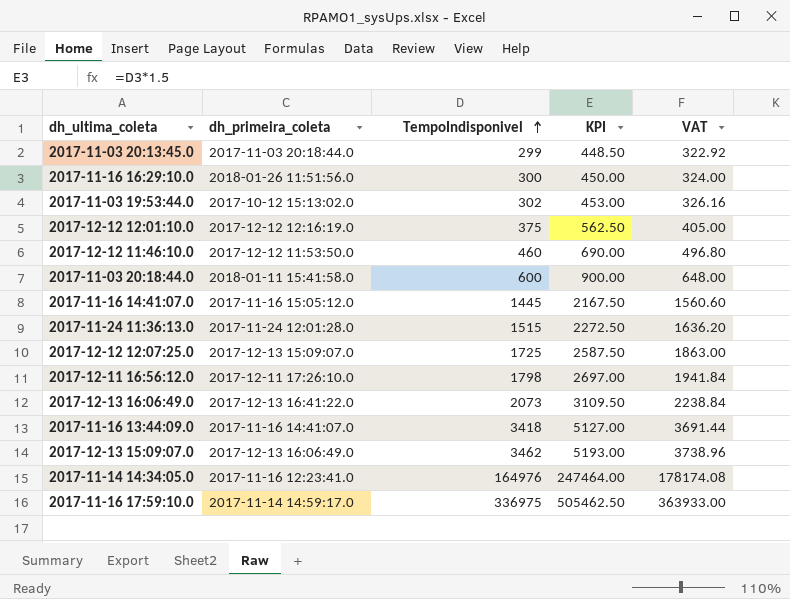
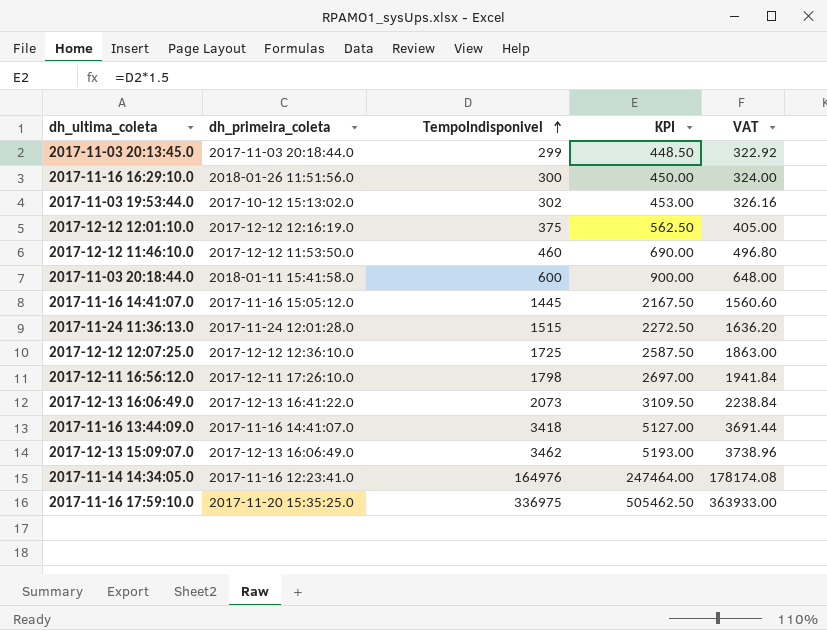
2017-12-12 12:07:25.0 | dh_primeira_coleta: 2017-12-13 15:09:07.0 -> 2017-12-12 12:36:10.0
2017-11-16 17:59:10.0 | dh_primeira_coleta: 2017-11-14 14:59:17.0 -> 2017-11-20 15:35:25.0

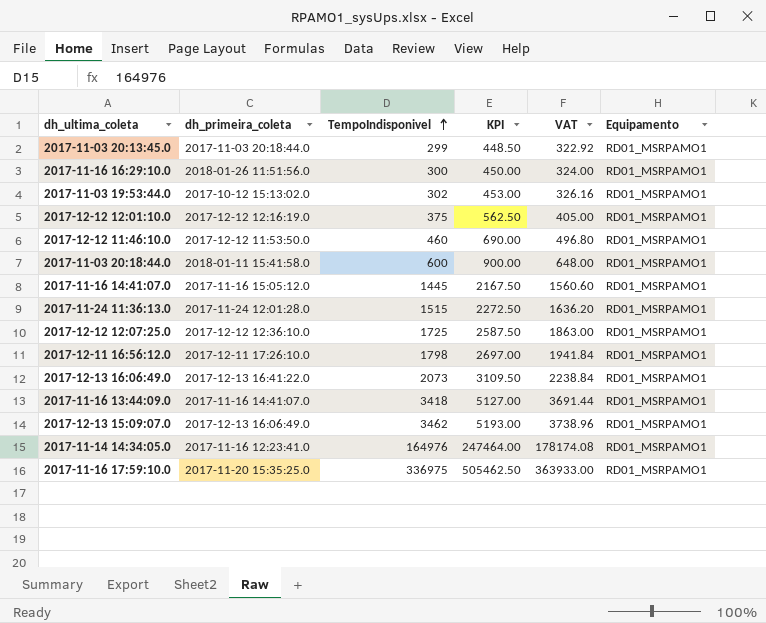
column Equipamento | position: none -> 6

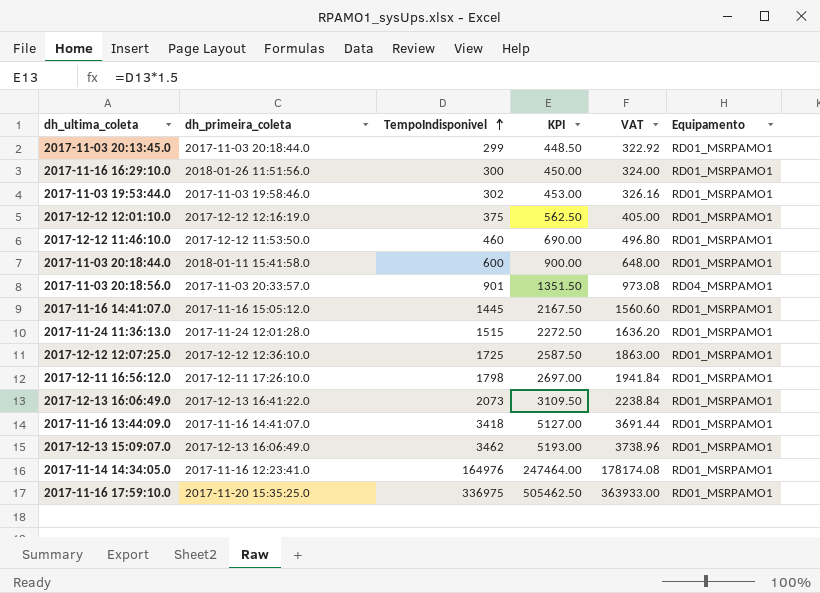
2017-11-03 19:53:44.0 | dh_primeira_coleta: 2017-10-12 15:13:02.0 -> 2017-11-03 19:58:46.0
row 2017-11-03 20:18:56.0: none -> 2017-11-03 20:33:57.0 | 901 | 1351.50 | 973.08 | RD04_MSRPAMO1

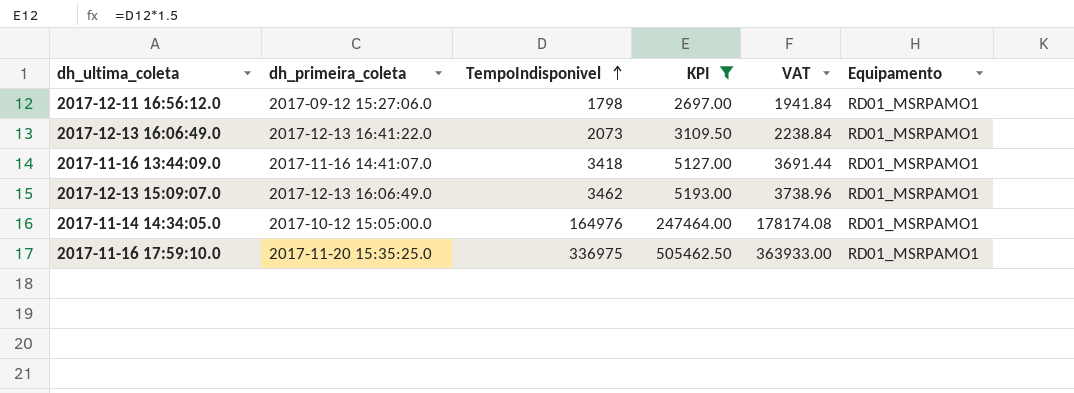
filter: none -> KPI >= 2697.00
2017-12-11 16:56:12.0 | dh_primeira_coleta: 2017-12-11 17:26:10.0 -> 2017-09-12 15:27:06.0
2017-11-14 14:34:05.0 | dh_primeira_coleta: 2017-11-16 12:23:41.0 -> 2017-10-12 15:05:00.0

